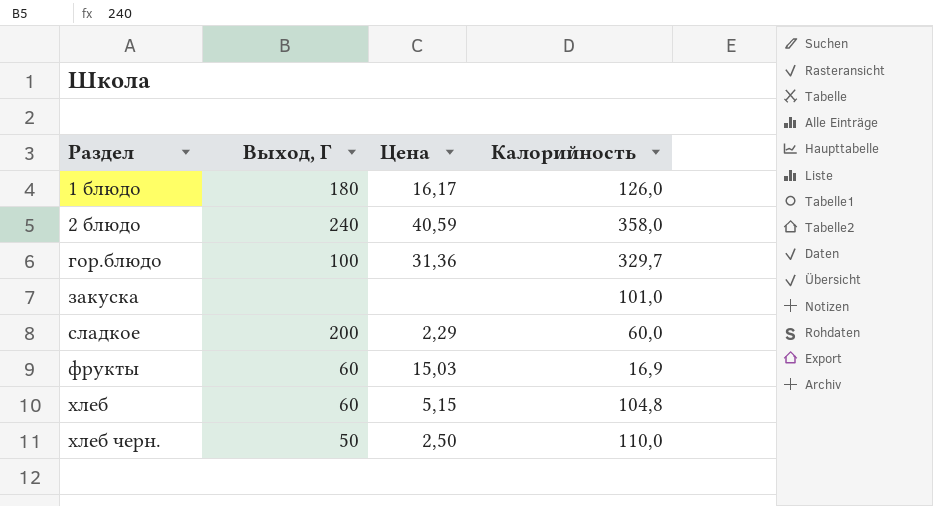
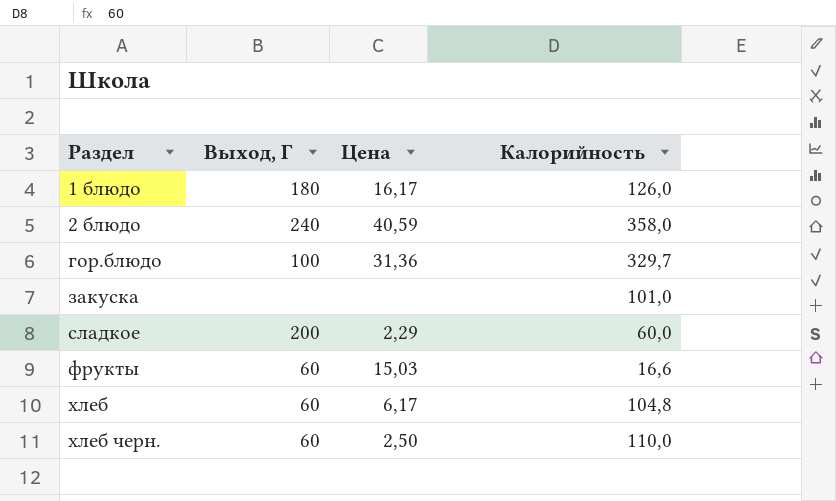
фрукты | Калорийность: 16,9 -> 16,6
хлеб | Цена: 5,15 -> 6,17
хлеб черн. | Выход, Г: 50 -> 60

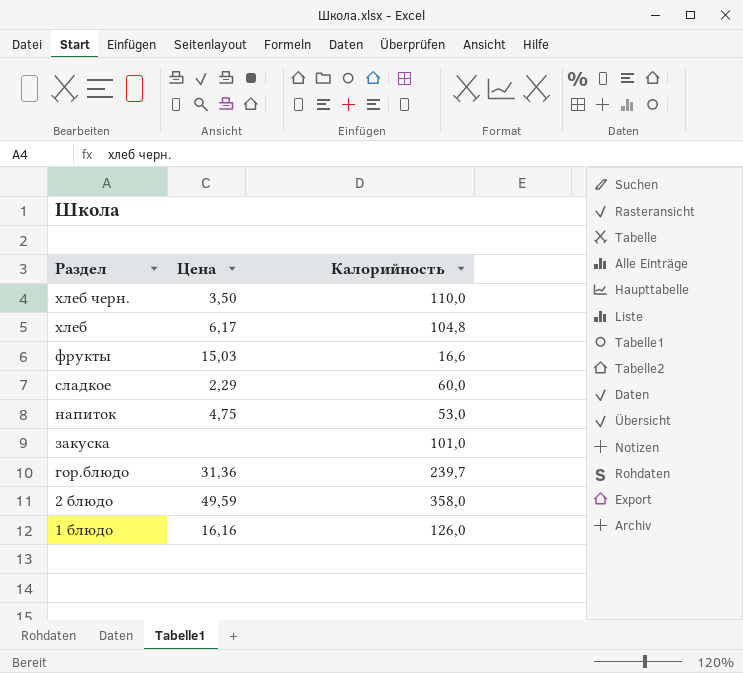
row order: Раздел ascending -> Раздел descending
column Выход, Г | position: 2 -> none
хлеб черн. | Цена: 2,50 -> 3,50
row напиток: none -> 4,75 | 53,0
гор.блюдо | Калорийность: 329,7 -> 239,7
2 блюдо | Цена: 40,59 -> 49,59
1 блюдо | Цена: 16,17 -> 16,16

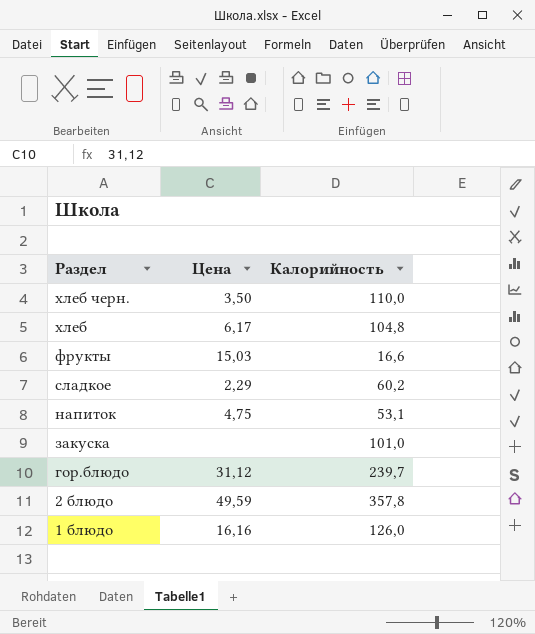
сладкое | Калорийность: 60,0 -> 60,2
напиток | Калорийность: 53,0 -> 53,1
гор.блюдо | Цена: 31,36 -> 31,12
2 блюдо | Калорийность: 358,0 -> 357,8

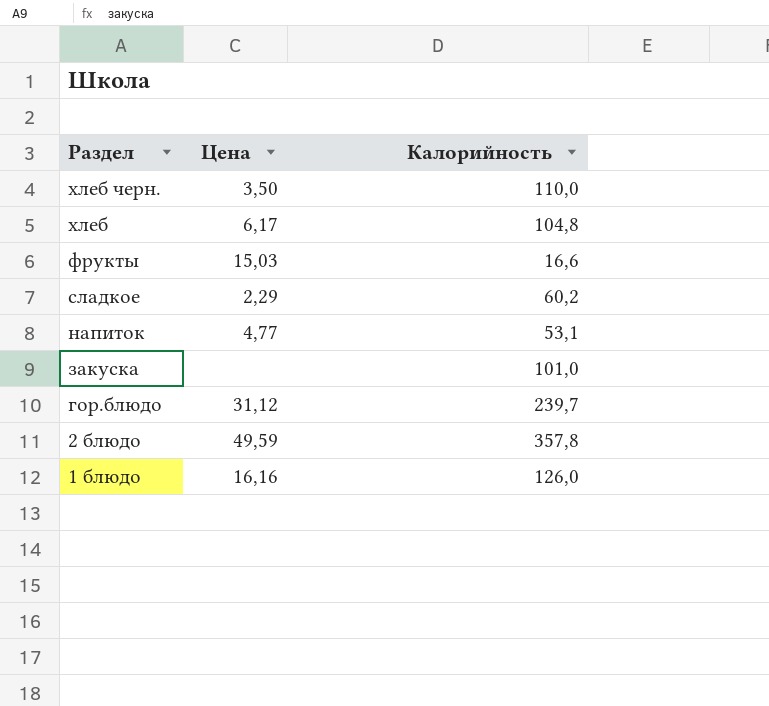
напиток | Цена: 4,75 -> 4,77

